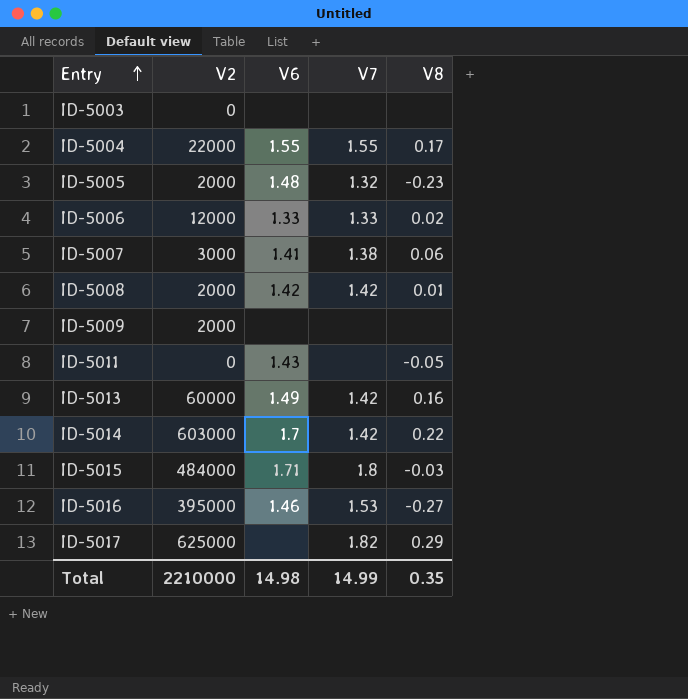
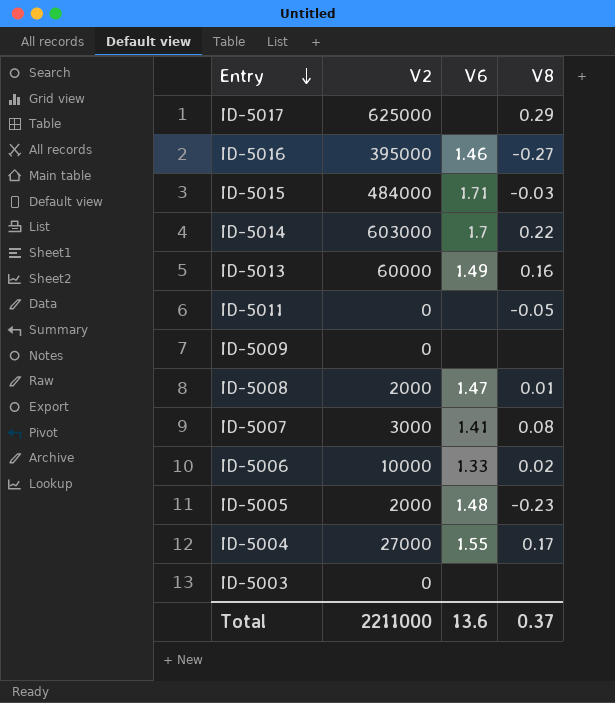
row order: Entry ascending -> Entry descending
column V7 | position: 4 -> none
ID-5011 | V6: 1.43 -> none
ID-5009 | V2: 2000 -> 0
ID-5008 | V6: 1.42 -> 1.47
ID-5007 | V8: 0.06 -> 0.08
ID-5006 | V2: 12000 -> 10000
ID-5004 | V2: 22000 -> 27000
Total | V2: 2210000 -> 2211000
Total | V6: 14.98 -> 13.6
Total | V8: 0.35 -> 0.37

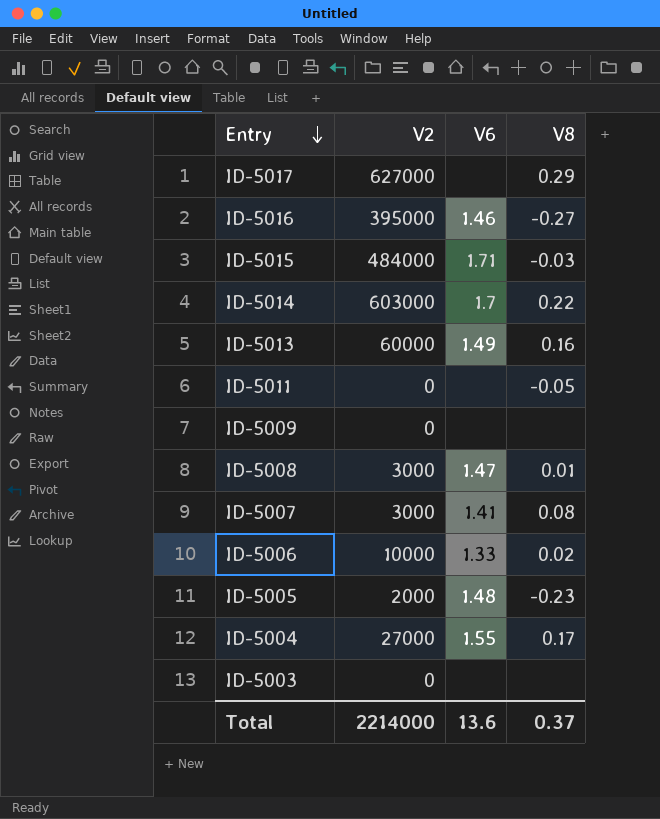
ID-5017 | V2: 625000 -> 627000
ID-5008 | V2: 2000 -> 3000
Total | V2: 2211000 -> 2214000

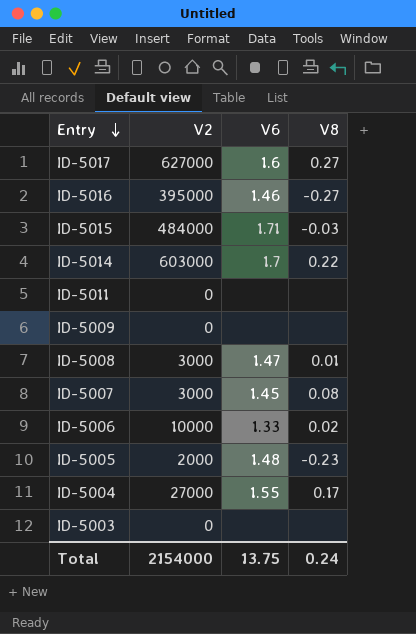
row ID-5013: 60000 | 1.49 | 0.16 -> none
ID-5017 | V6: none -> 1.6
ID-5017 | V8: 0.29 -> 0.27
ID-5011 | V8: -0.05 -> none
ID-5007 | V6: 1.41 -> 1.45
Total | V2: 2214000 -> 2154000
Total | V6: 13.6 -> 13.75
Total | V8: 0.37 -> 0.24

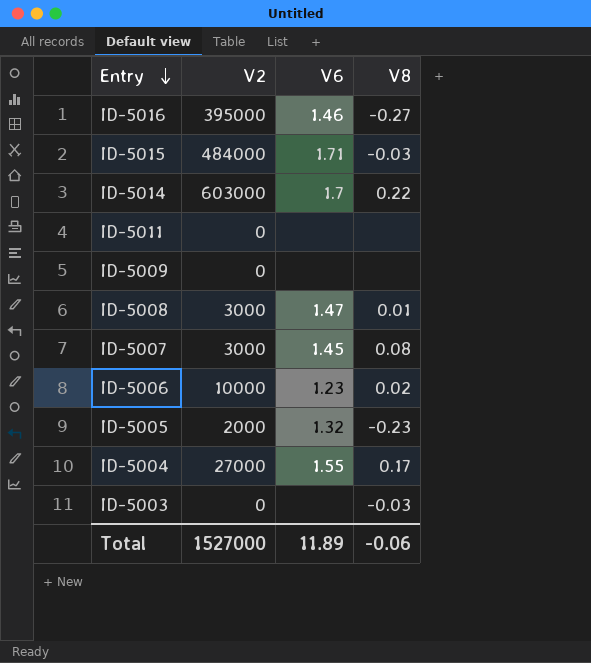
row ID-5017: 627000 | 1.6 | 0.27 -> none
ID-5006 | V6: 1.33 -> 1.23
ID-5005 | V6: 1.48 -> 1.32
ID-5003 | V8: none -> -0.03
Total | V2: 2154000 -> 1527000
Total | V6: 13.75 -> 11.89
Total | V8: 0.24 -> -0.06

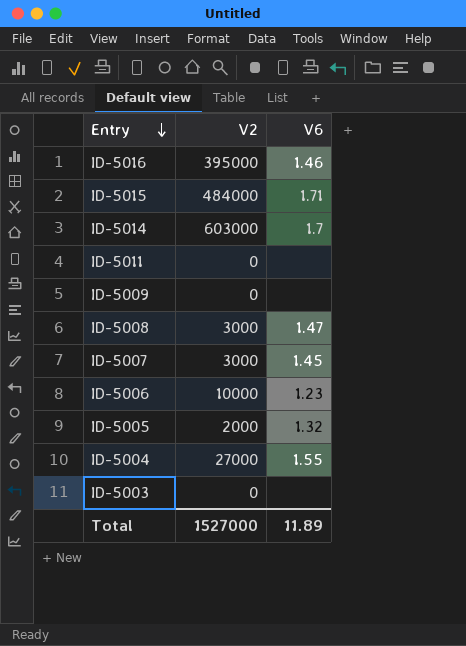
column V8 | position: 4 -> none

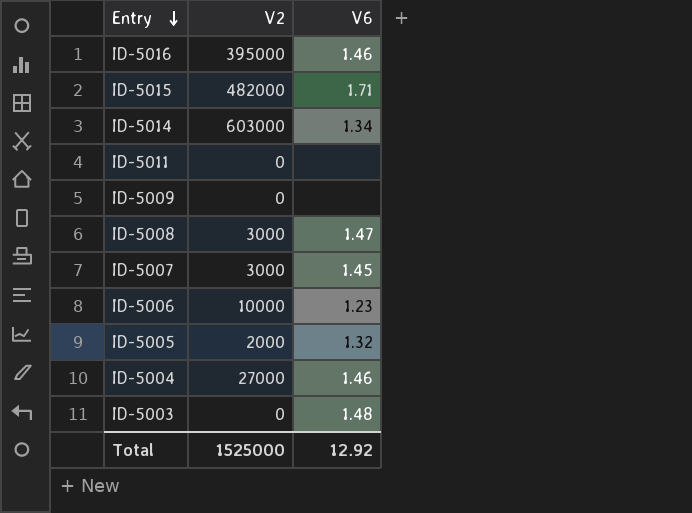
ID-5015 | V2: 484000 -> 482000
ID-5014 | V6: 1.7 -> 1.34
ID-5004 | V6: 1.55 -> 1.46
ID-5003 | V6: none -> 1.48
Total | V2: 1527000 -> 1525000
Total | V6: 11.89 -> 12.92

